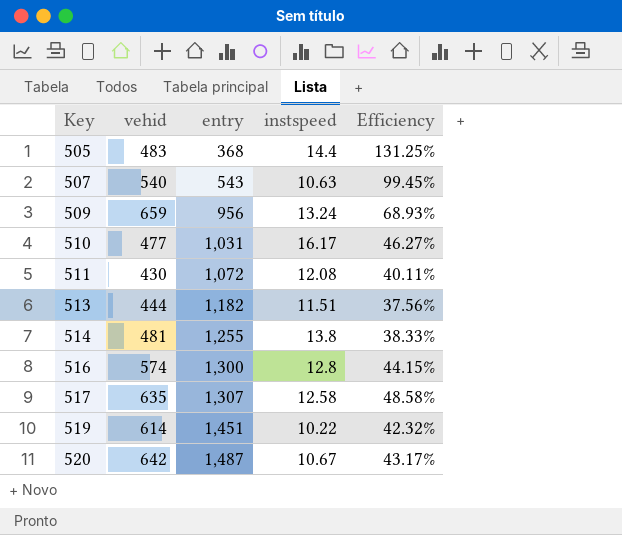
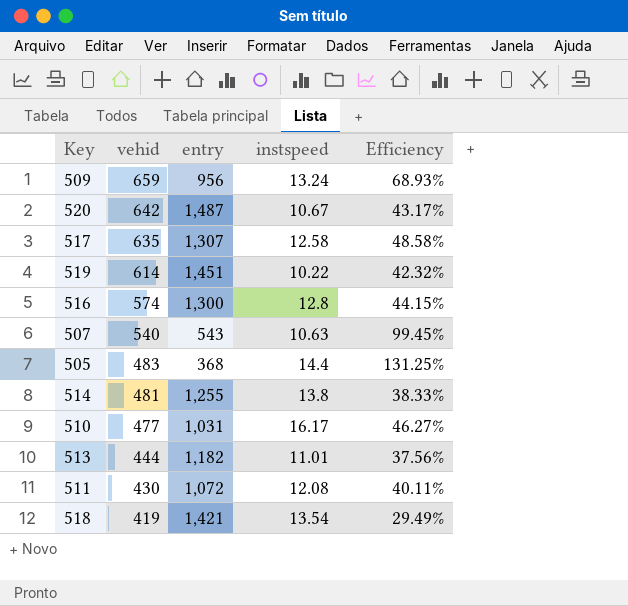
row order: Key ascending -> vehid descending
513 | instspeed: 11.51 -> 11.01
row 518: none -> 419 | 1,421 | 13.54 | 29.49%

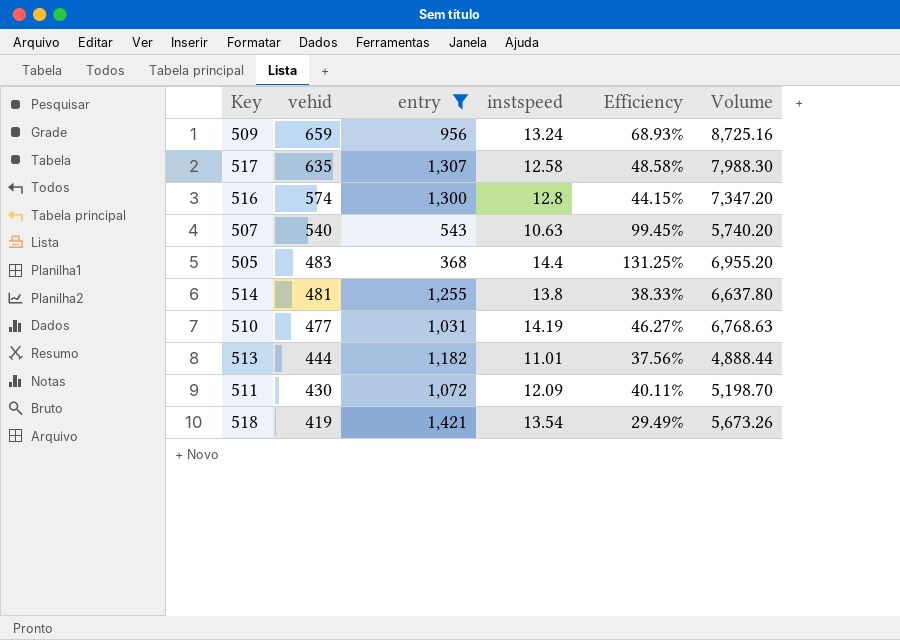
filter: none -> entry <= 1,421
column Volume | formula: none -> [vehid] * [instspeed]
510 | instspeed: 16.17 -> 14.19
511 | instspeed: 12.08 -> 12.09

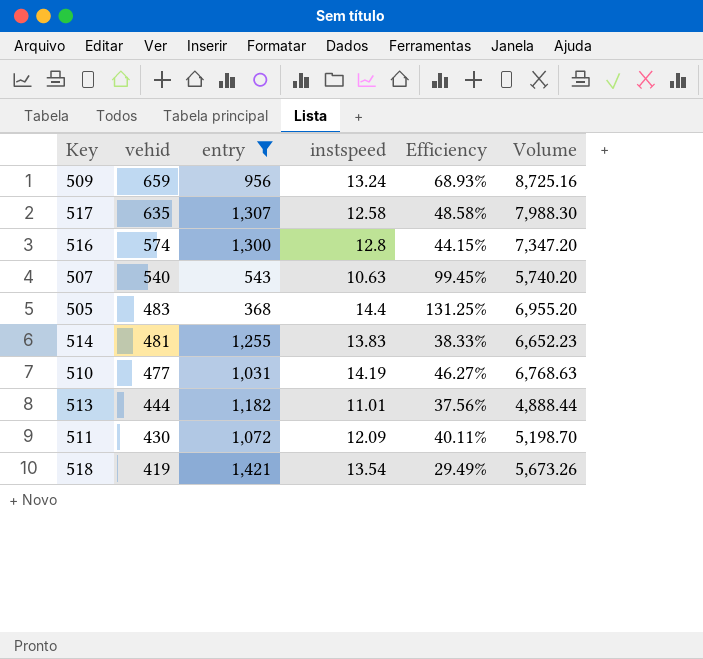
514 | instspeed: 13.8 -> 13.83
514 | Volume: 6,637.80 -> 6,652.23

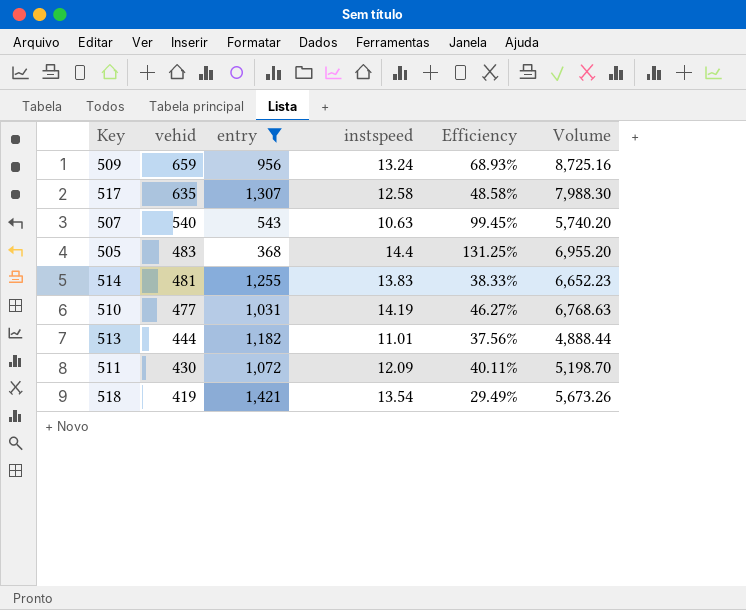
row 516: 574 | 1,300 | 12.8 | 44.15% | 7,347.20 -> none

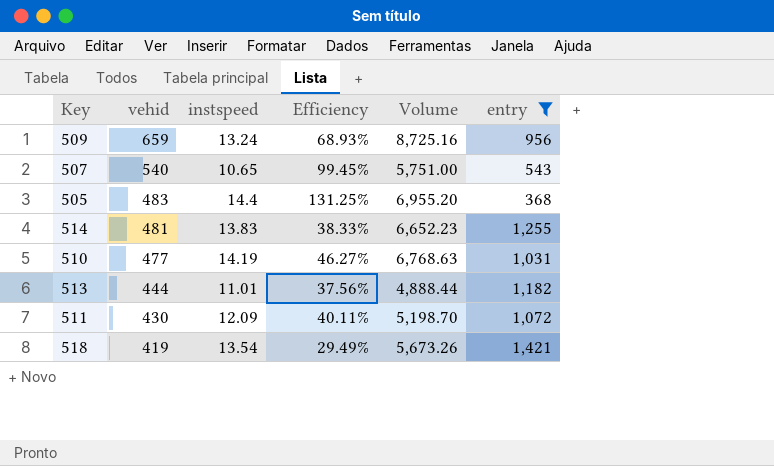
column entry | position: 3 -> 6
row 517: 635 | 1,307 | 12.58 | 48.58% | 7,988.30 -> none
507 | instspeed: 10.63 -> 10.65
507 | Volume: 5,740.20 -> 5,751.00

